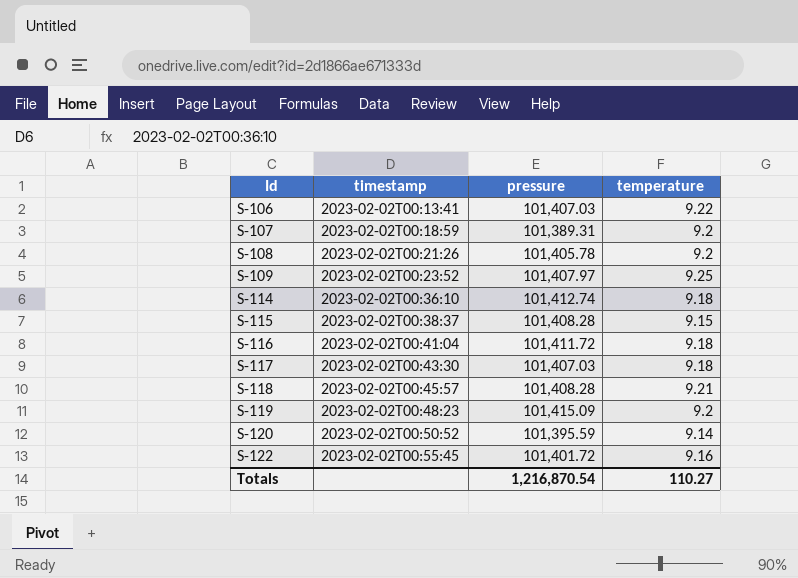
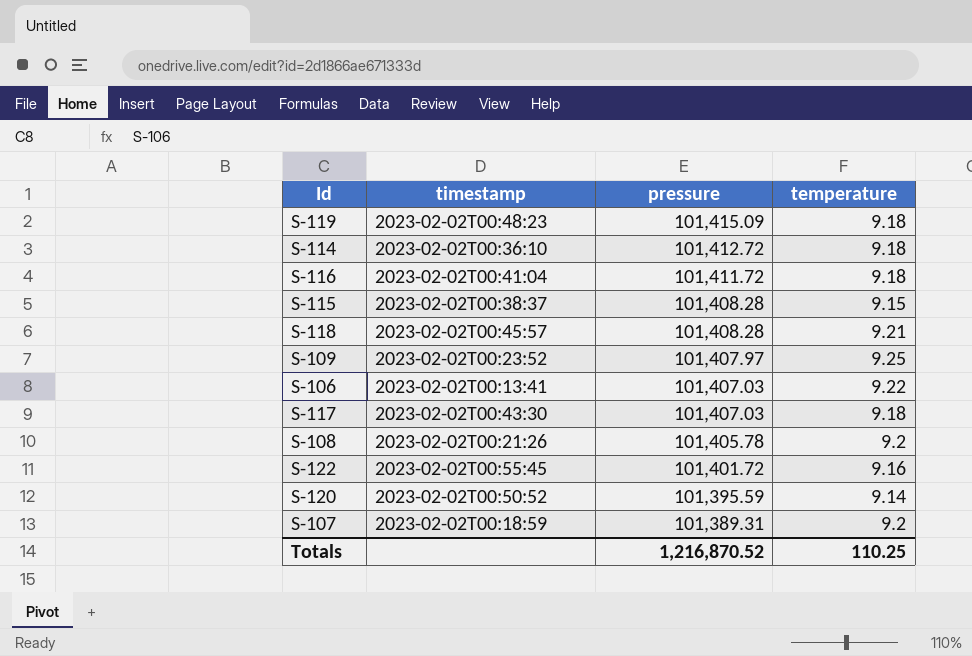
row order: Id ascending -> pressure descending
S-119 | temperature: 9.2 -> 9.18
S-114 | pressure: 101,412.74 -> 101,412.72
Totals | pressure: 1,216,870.54 -> 1,216,870.52
Totals | temperature: 110.27 -> 110.25

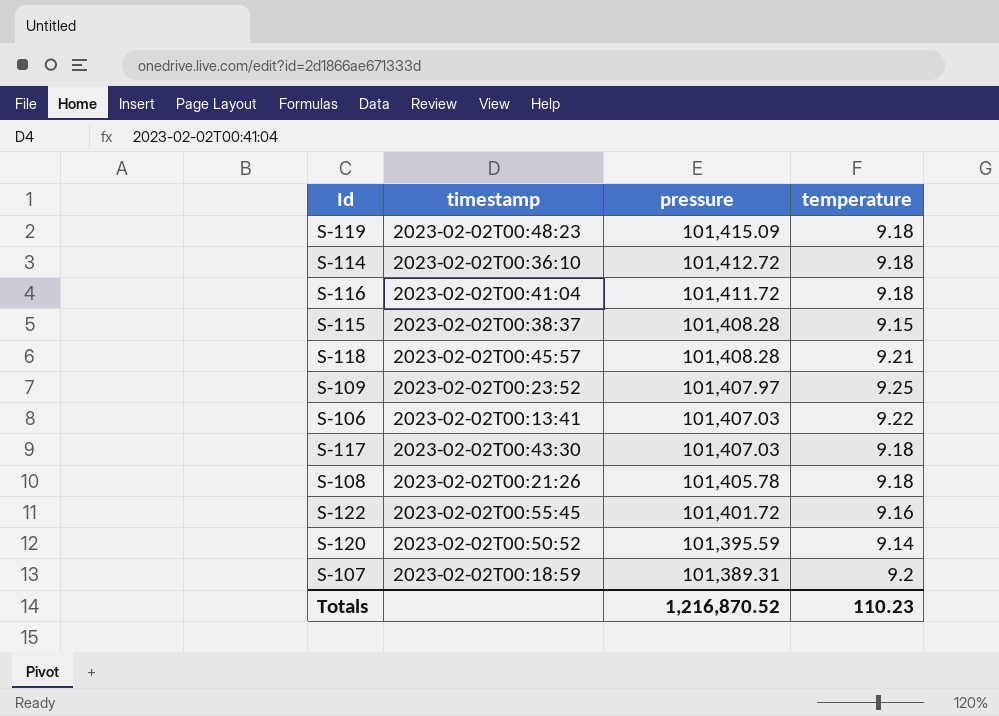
S-108 | temperature: 9.2 -> 9.18
Totals | temperature: 110.25 -> 110.23

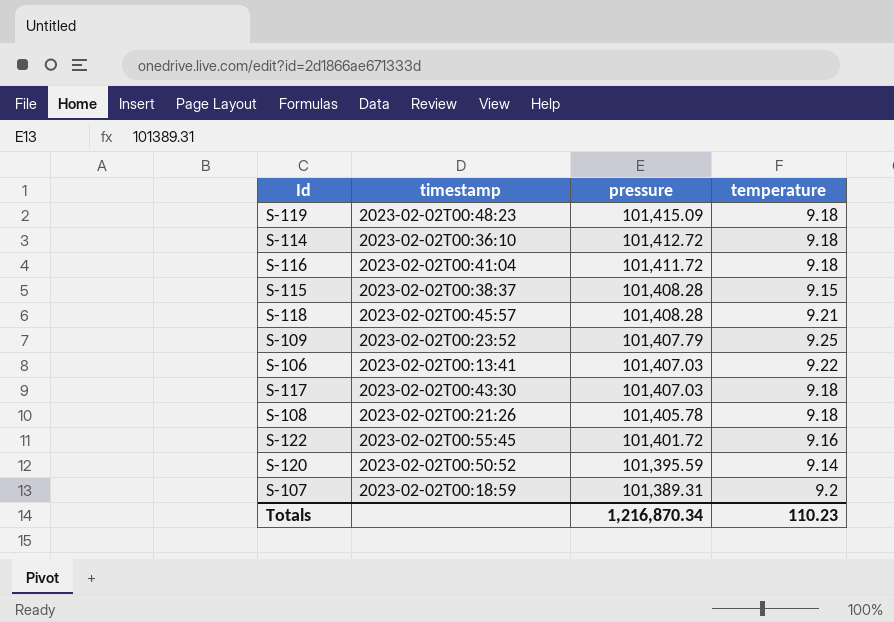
S-109 | pressure: 101,407.97 -> 101,407.79
Totals | pressure: 1,216,870.52 -> 1,216,870.34

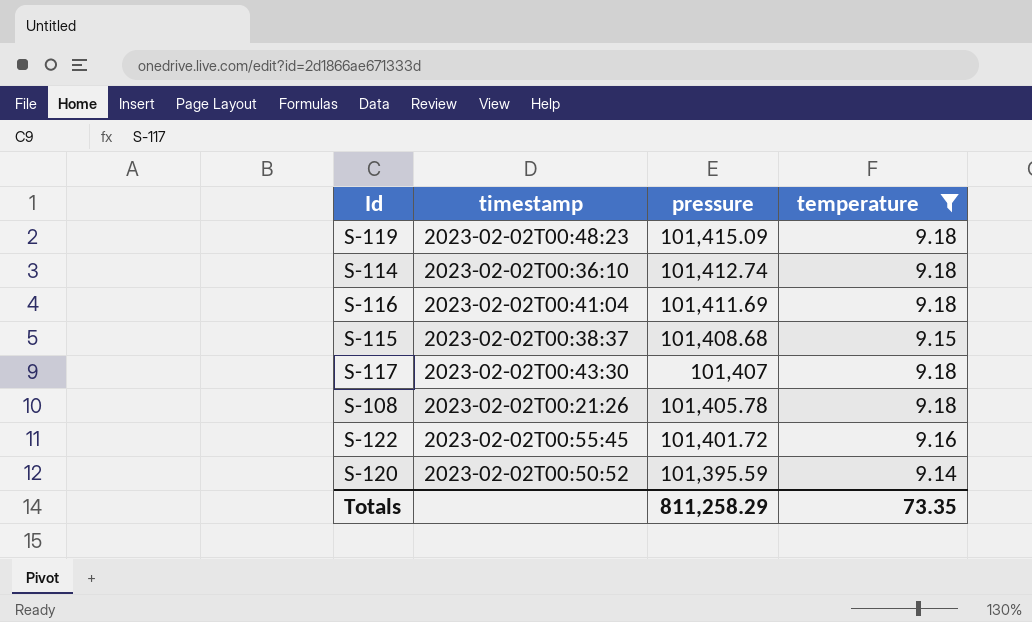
filter: none -> temperature <= 9.18
S-114 | pressure: 101,412.72 -> 101,412.74
S-116 | pressure: 101,411.72 -> 101,411.69
S-115 | pressure: 101,408.28 -> 101,408.68
S-117 | pressure: 101,407.03 -> 101,407
Totals | pressure: 1,216,870.34 -> 811,258.29
Totals | temperature: 110.23 -> 73.35

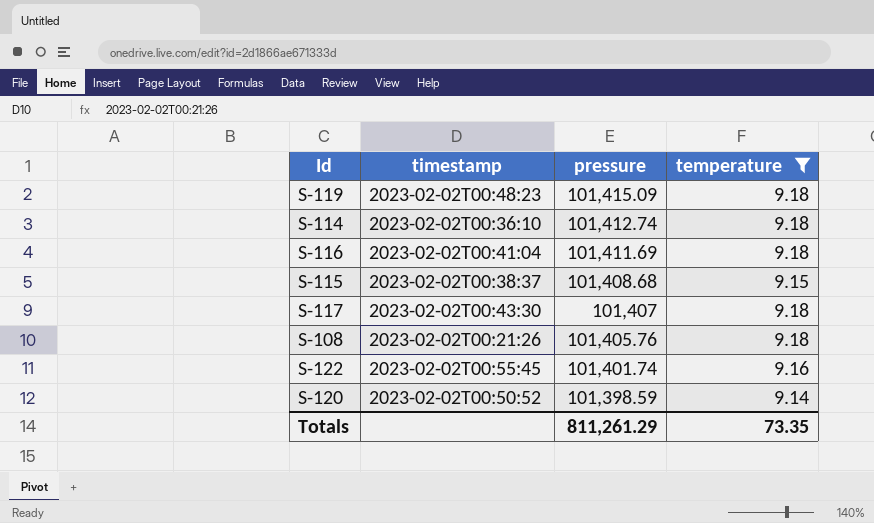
S-108 | pressure: 101,405.78 -> 101,405.76
S-122 | pressure: 101,401.72 -> 101,401.74
S-120 | pressure: 101,395.59 -> 101,398.59
Totals | pressure: 811,258.29 -> 811,261.29

